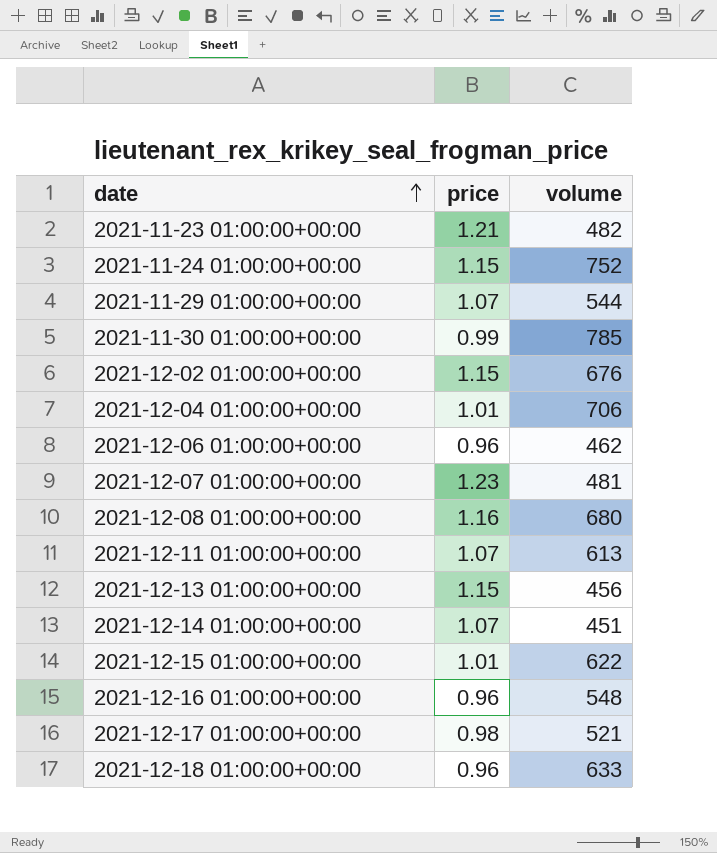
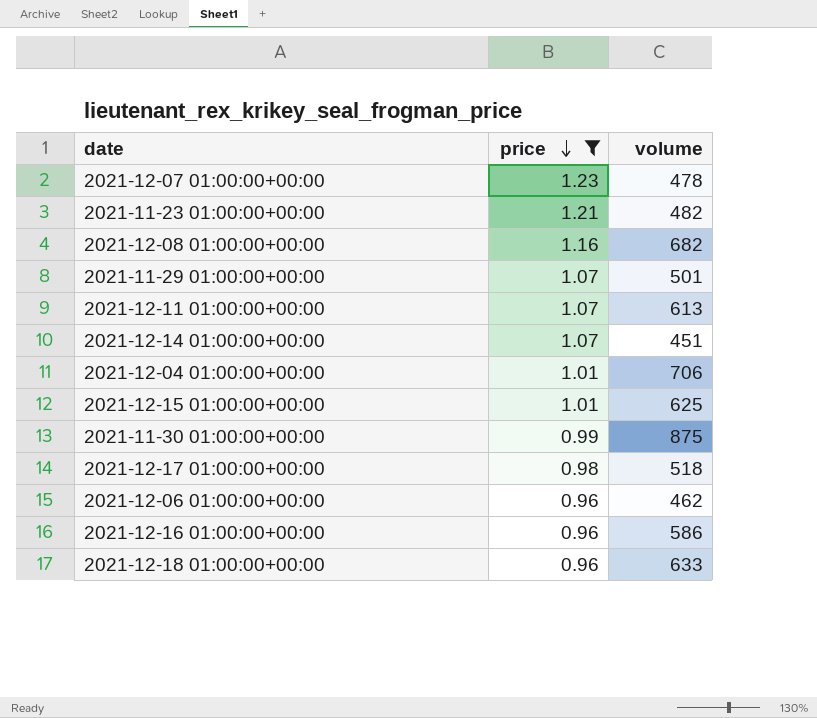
filter: none -> price != 1.15
row order: date ascending -> price descending
2021-12-07 01:00:00+00:00 | volume: 481 -> 478
2021-12-08 01:00:00+00:00 | volume: 680 -> 682
2021-11-29 01:00:00+00:00 | volume: 544 -> 501
2021-12-15 01:00:00+00:00 | volume: 622 -> 625
2021-11-30 01:00:00+00:00 | volume: 785 -> 875
2021-12-17 01:00:00+00:00 | volume: 521 -> 518
2021-12-16 01:00:00+00:00 | volume: 548 -> 586

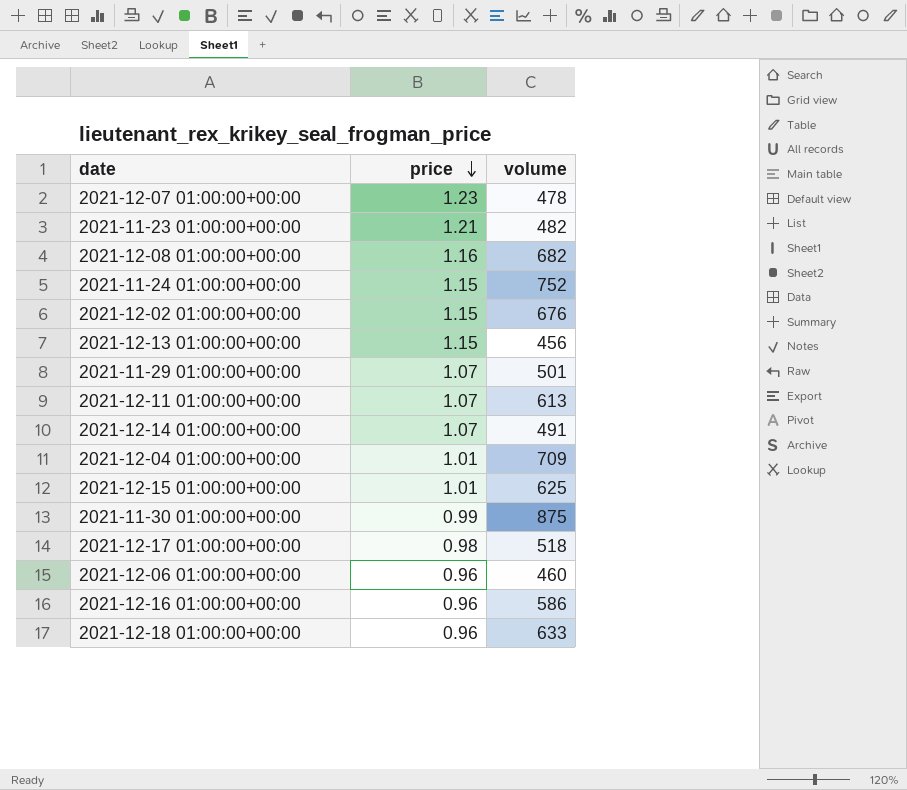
filter: price != 1.15 -> none
2021-12-14 01:00:00+00:00 | volume: 451 -> 491
2021-12-04 01:00:00+00:00 | volume: 706 -> 709
2021-12-06 01:00:00+00:00 | volume: 462 -> 460

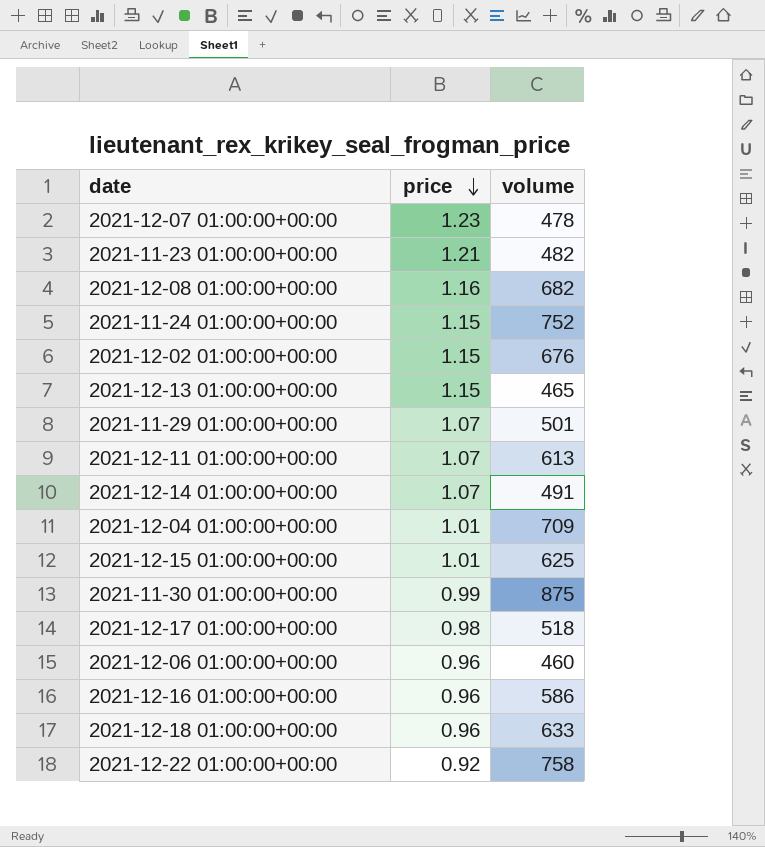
2021-12-13 01:00:00+00:00 | volume: 456 -> 465
row 2021-12-22 01:00:00+00:00: none -> 0.92 | 758

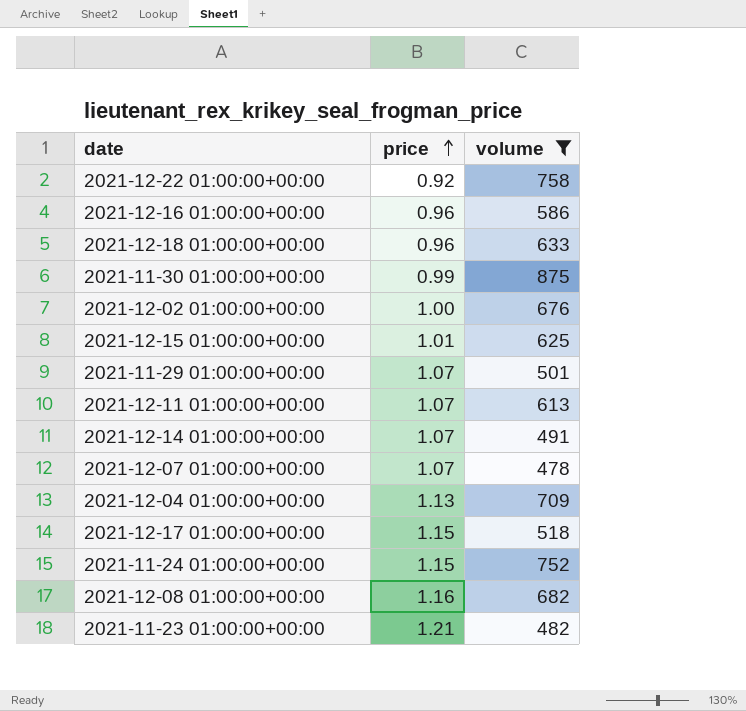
filter: none -> volume >= 478
row order: price descending -> price ascending
2021-12-02 01:00:00+00:00 | price: 1.15 -> 1.00
2021-12-07 01:00:00+00:00 | price: 1.23 -> 1.07
2021-12-04 01:00:00+00:00 | price: 1.01 -> 1.13
2021-12-17 01:00:00+00:00 | price: 0.98 -> 1.15

